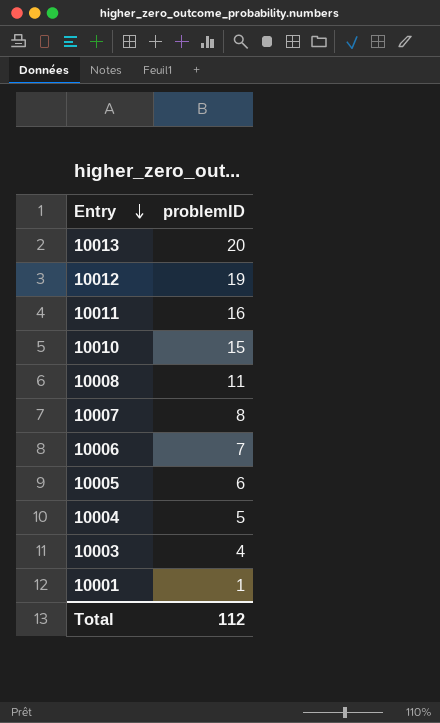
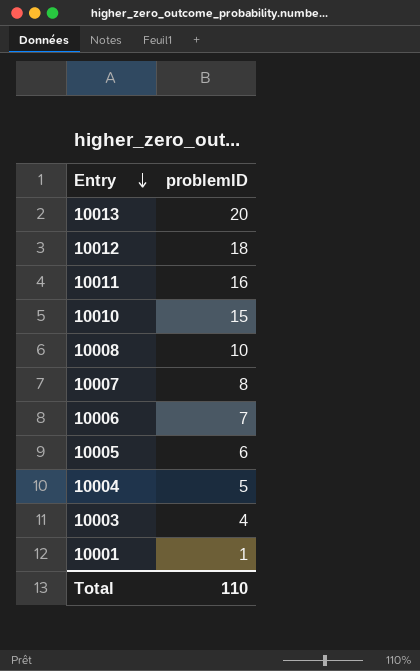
10012 | problemID: 19 -> 18
10008 | problemID: 11 -> 10
Total | problemID: 112 -> 110

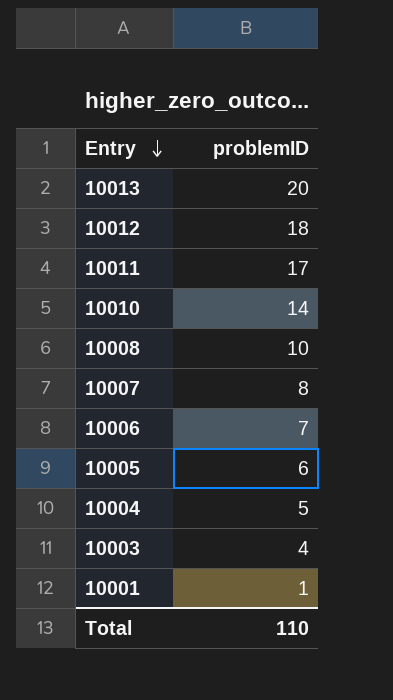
10011 | problemID: 16 -> 17
10010 | problemID: 15 -> 14

